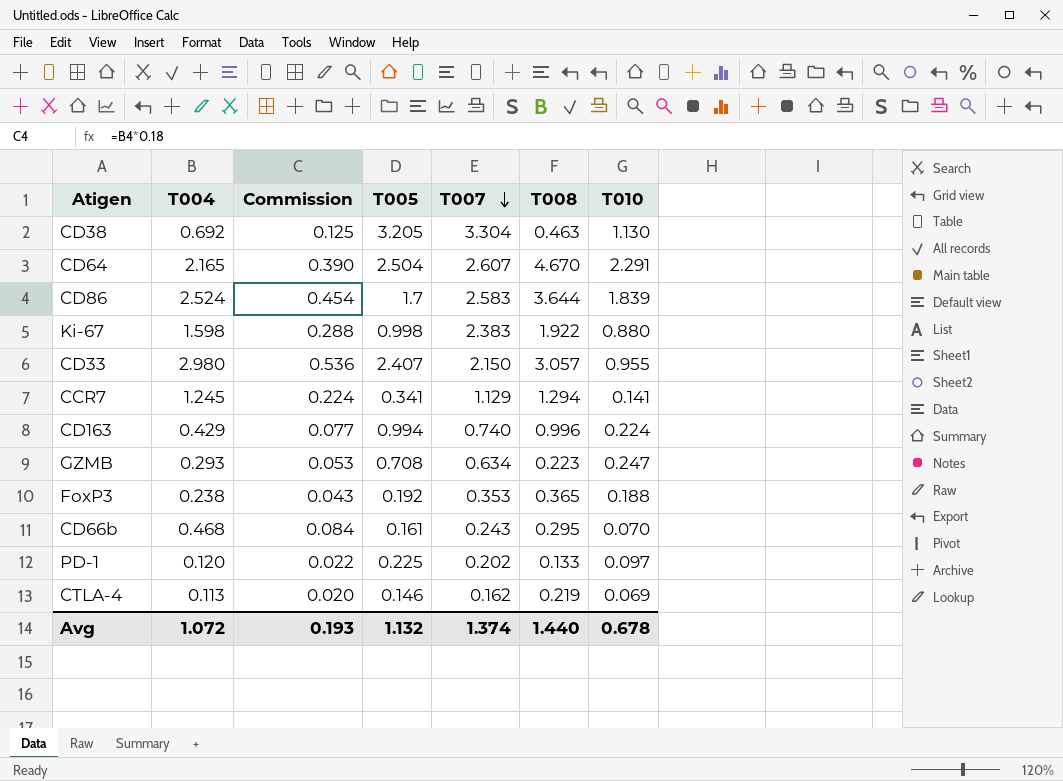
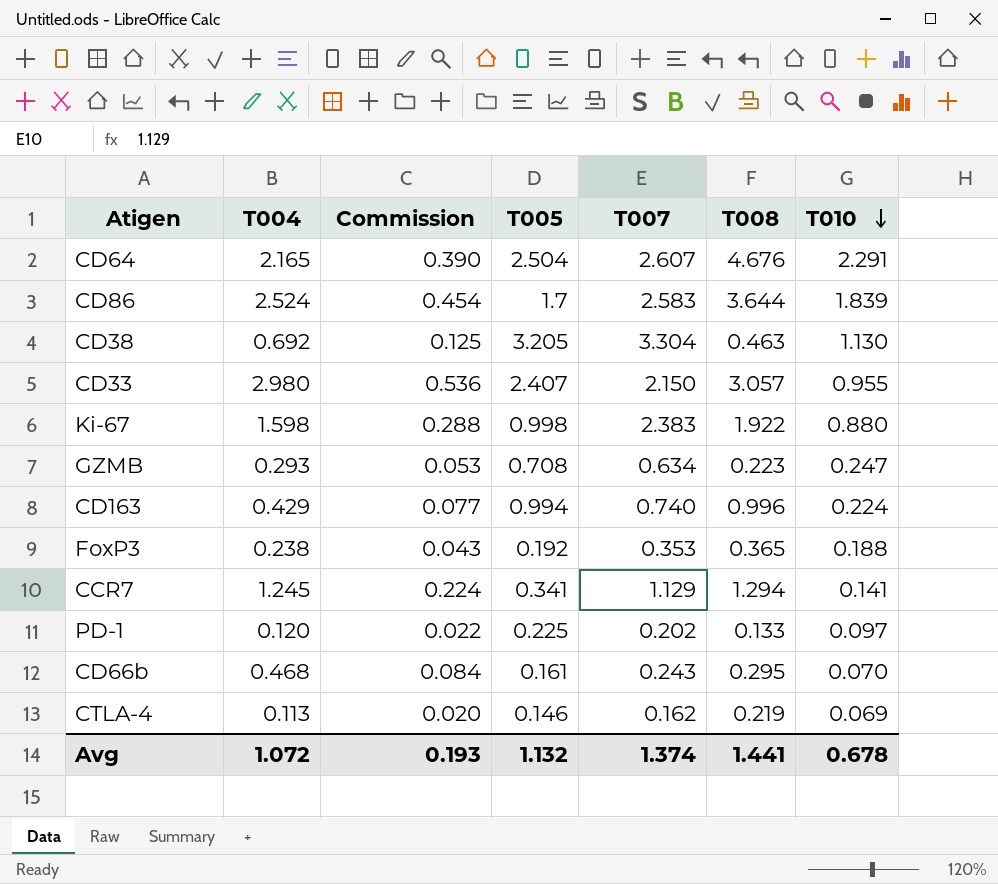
row order: T007 descending -> T010 descending
CD64 | T008: 4.670 -> 4.676
Avg | T008: 1.440 -> 1.441

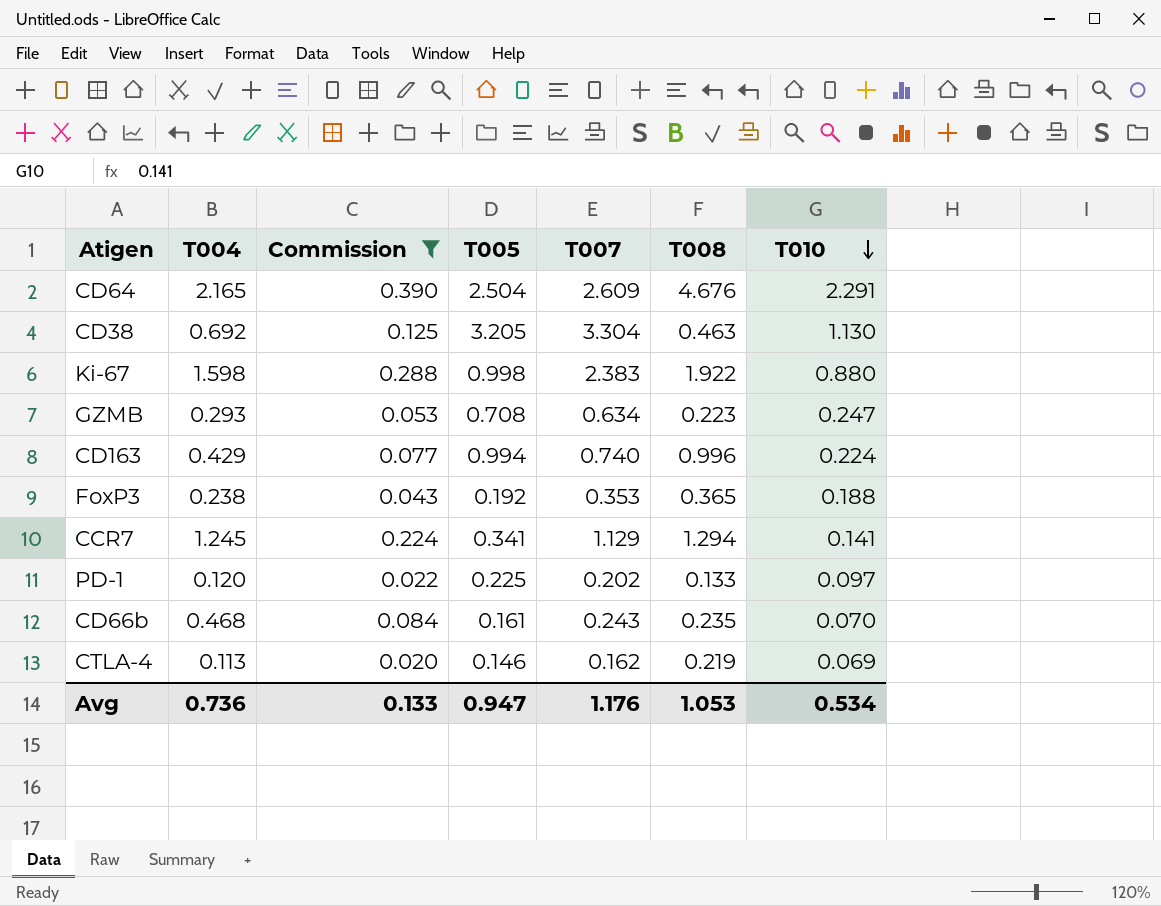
filter: none -> Commission <= 0.390
CD64 | T007: 2.607 -> 2.609
CD66b | T008: 0.295 -> 0.235
Avg | T004: 1.072 -> 0.736
Avg | Commission: 0.193 -> 0.133
Avg | T005: 1.132 -> 0.947
Avg | T007: 1.374 -> 1.176
Avg | T008: 1.441 -> 1.053
Avg | T010: 0.678 -> 0.534

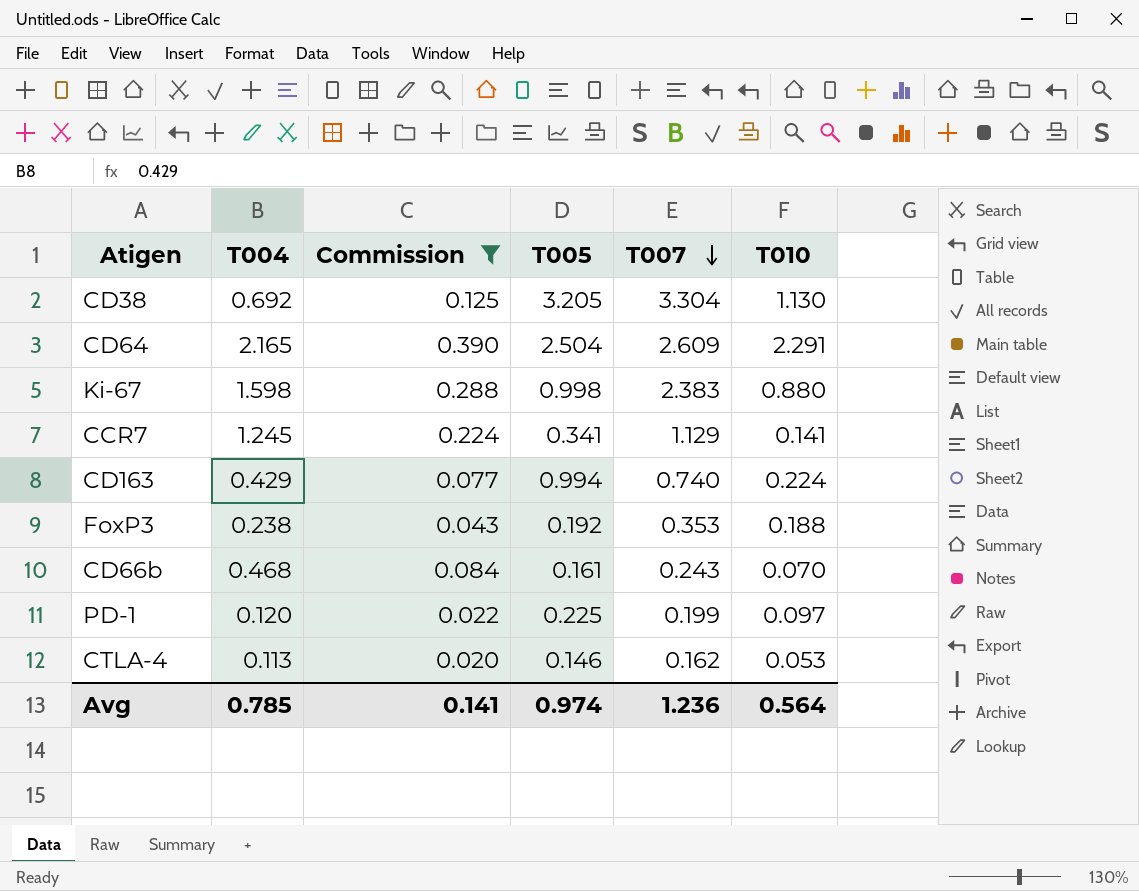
row order: T010 descending -> T007 descending
column T008 | position: 6 -> none
row GZMB: 0.293 | 0.053 | 0.708 | 0.634 | 0.223 | 0.247 -> none
PD-1 | T007: 0.202 -> 0.199
CTLA-4 | T010: 0.069 -> 0.053
Avg | T004: 0.736 -> 0.785
Avg | Commission: 0.133 -> 0.141
Avg | T005: 0.947 -> 0.974
Avg | T007: 1.176 -> 1.236
Avg | T010: 0.534 -> 0.564

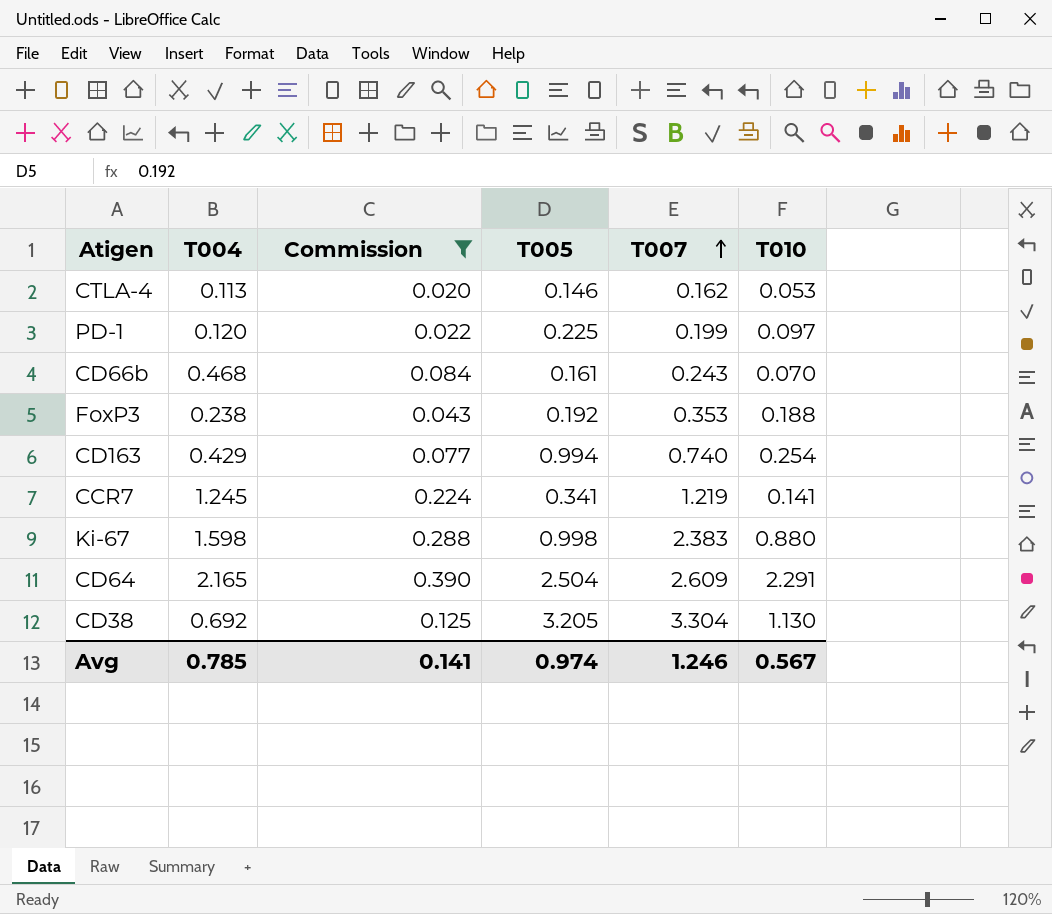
row order: T007 descending -> T007 ascending
CD163 | T010: 0.224 -> 0.254
CCR7 | T007: 1.129 -> 1.219
Avg | T007: 1.236 -> 1.246
Avg | T010: 0.564 -> 0.567

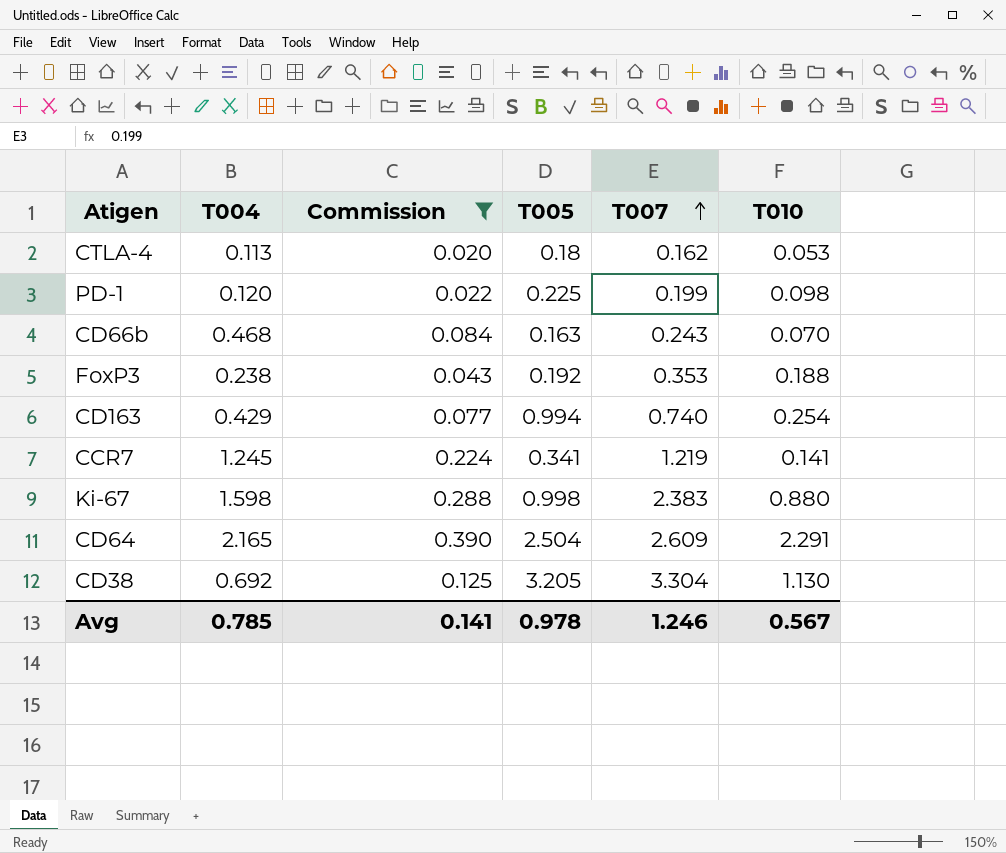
CTLA-4 | T005: 0.146 -> 0.18
PD-1 | T010: 0.097 -> 0.098
CD66b | T005: 0.161 -> 0.163
Avg | T005: 0.974 -> 0.978

